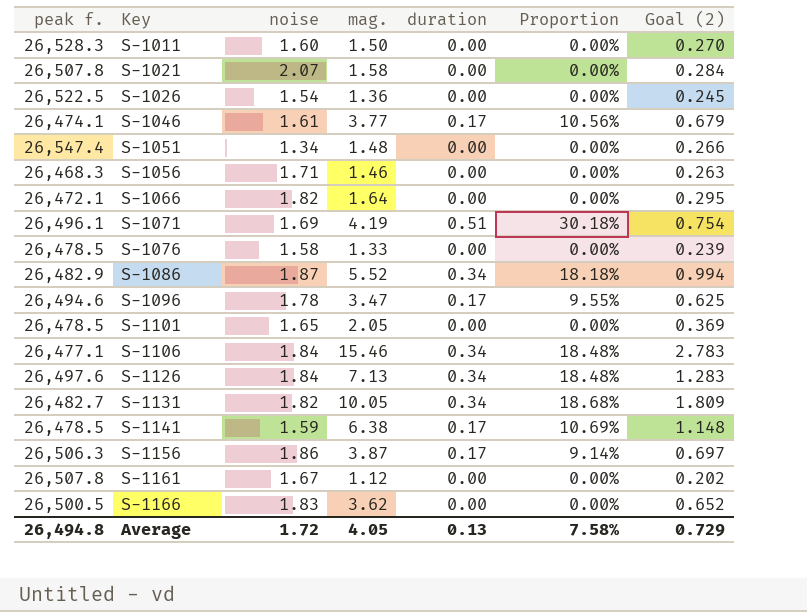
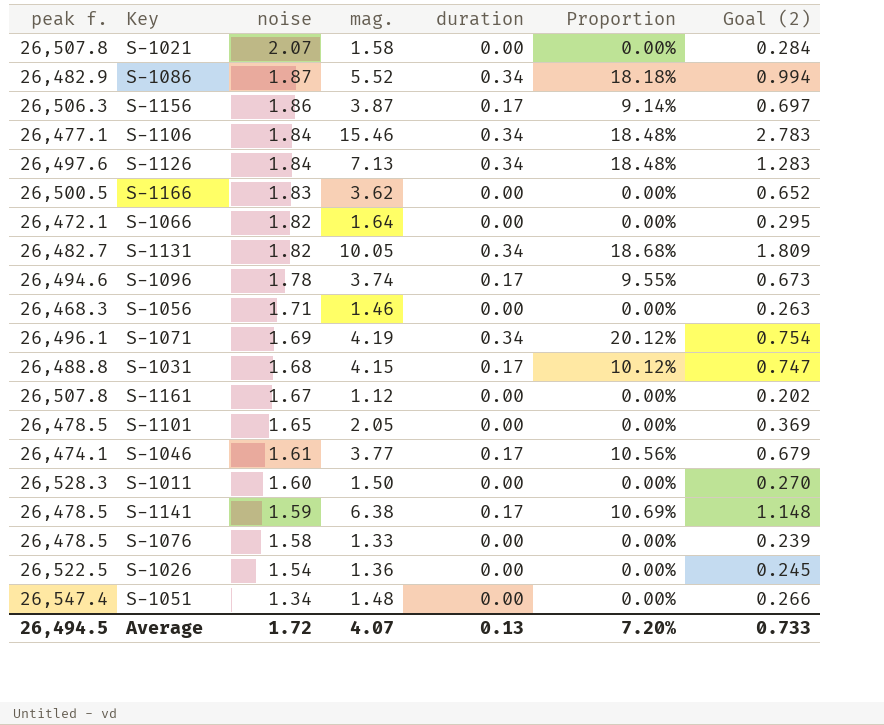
row order: Key ascending -> noise descending
S-1096 | mag.: 3.47 -> 3.74
S-1096 | Goal (2): 0.625 -> 0.673
S-1071 | duration: 0.51 -> 0.34
S-1071 | Proportion: 30.18% -> 20.12%
row S-1031: none -> 26,488.8 | 1.68 | 4.15 | 0.17 | 10.12% | 0.747
Average | peak f.: 26,494.8 -> 26,494.5
Average | mag.: 4.05 -> 4.07
Average | Proportion: 7.58% -> 7.20%
Average | Goal (2): 0.729 -> 0.733

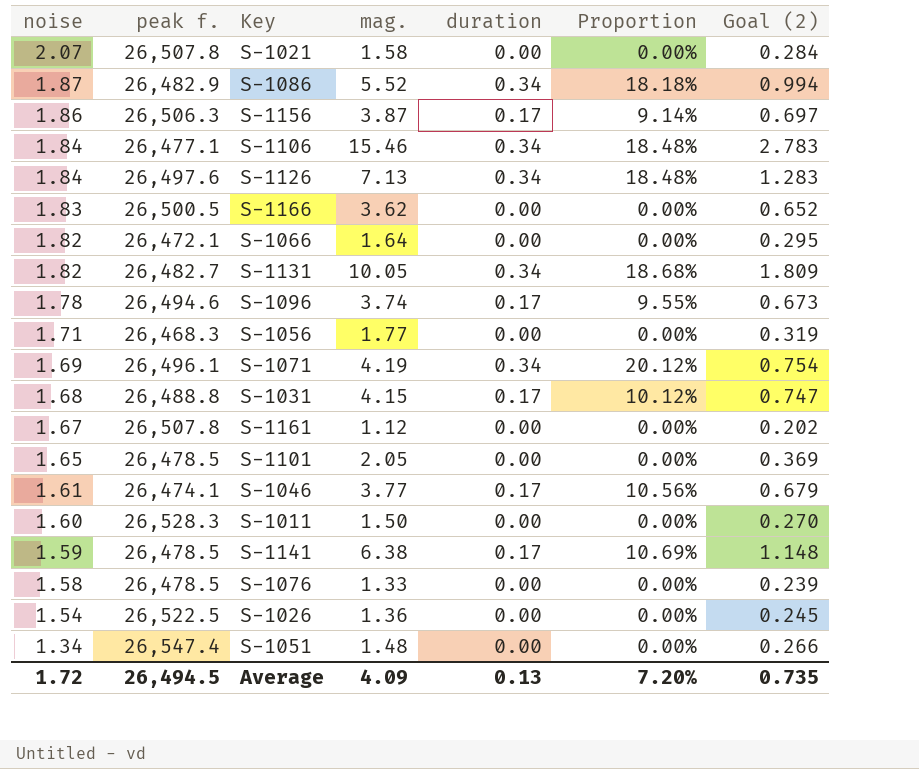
column noise | position: 3 -> 1
S-1056 | mag.: 1.46 -> 1.77
S-1056 | Goal (2): 0.263 -> 0.319
Average | mag.: 4.07 -> 4.09
Average | Goal (2): 0.733 -> 0.735

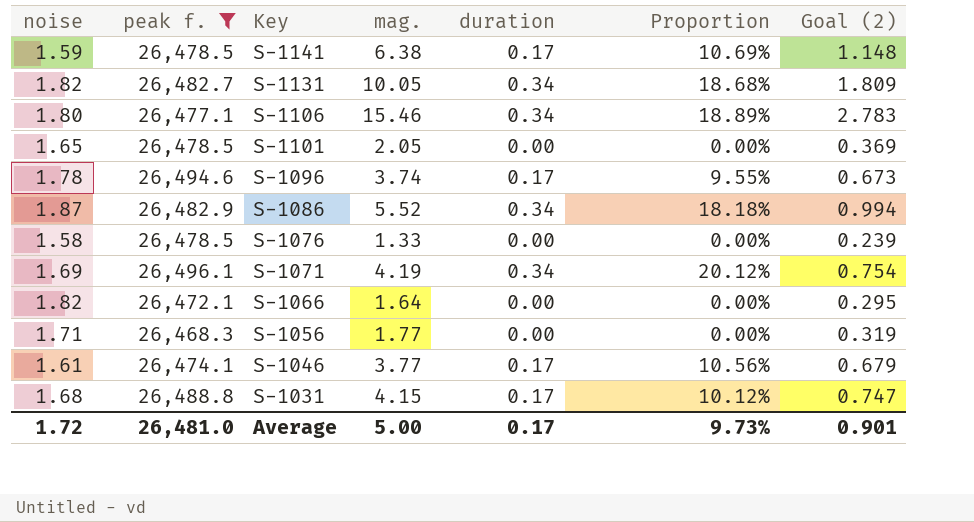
filter: none -> peak f. <= 26,496.1
row order: noise descending -> Key descending
S-1106 | noise: 1.84 -> 1.80
S-1106 | Proportion: 18.48% -> 18.89%
Average | peak f.: 26,494.5 -> 26,481.0
Average | mag.: 4.09 -> 5.00
Average | duration: 0.13 -> 0.17
Average | Proportion: 7.20% -> 9.73%
Average | Goal (2): 0.735 -> 0.901

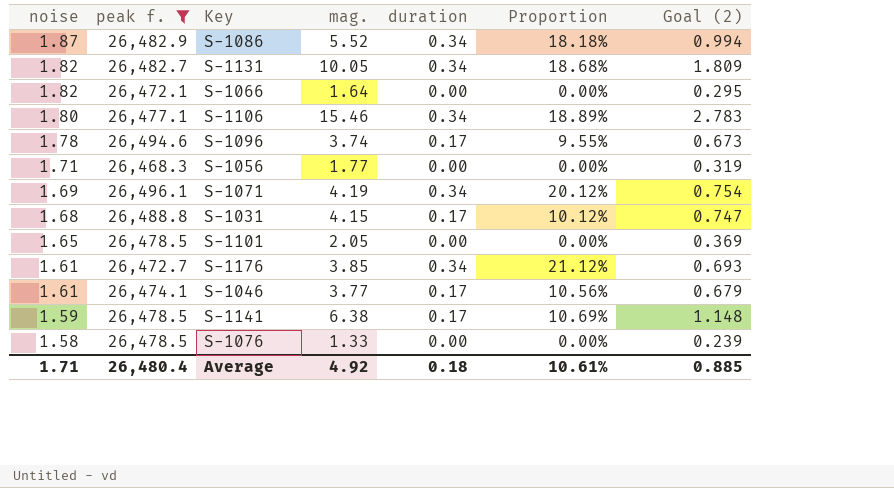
row order: Key descending -> noise descending
row S-1176: none -> 1.61 | 26,472.7 | 3.85 | 0.34 | 21.12% | 0.693
Average | noise: 1.72 -> 1.71
Average | peak f.: 26,481.0 -> 26,480.4
Average | mag.: 5.00 -> 4.92
Average | duration: 0.17 -> 0.18
Average | Proportion: 9.73% -> 10.61%
Average | Goal (2): 0.901 -> 0.885

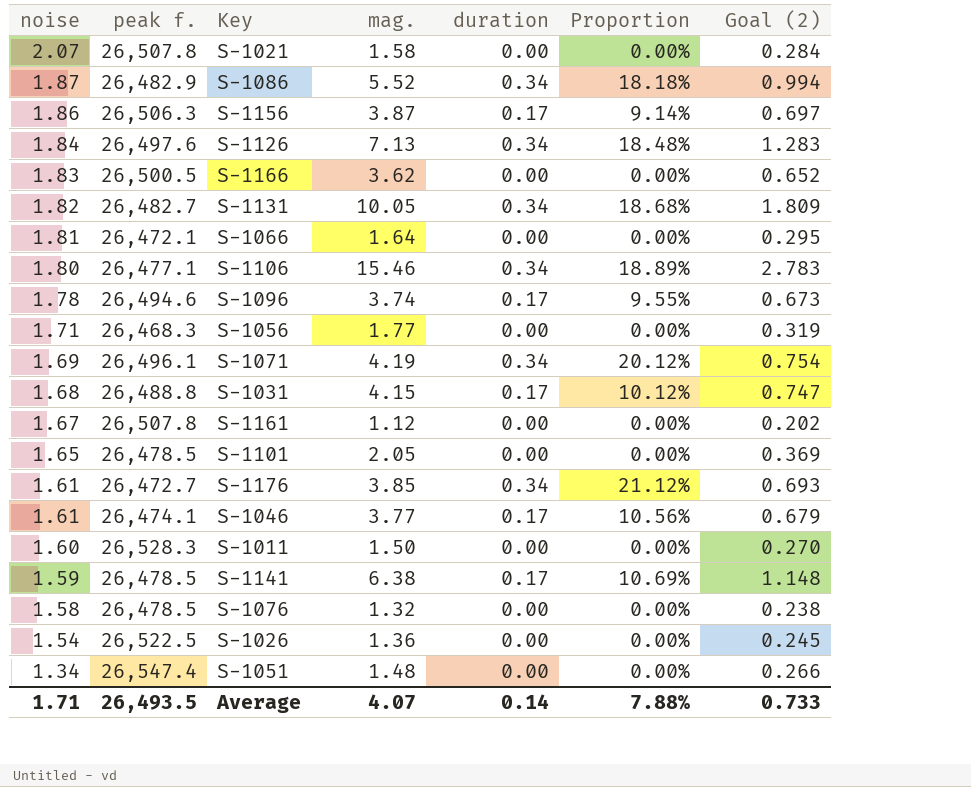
filter: peak f. <= 26,496.1 -> none
S-1066 | noise: 1.82 -> 1.81
S-1076 | mag.: 1.33 -> 1.32
S-1076 | Goal (2): 0.239 -> 0.238
Average | peak f.: 26,480.4 -> 26,493.5
Average | mag.: 4.92 -> 4.07
Average | duration: 0.18 -> 0.14
Average | Proportion: 10.61% -> 7.88%
Average | Goal (2): 0.885 -> 0.733

